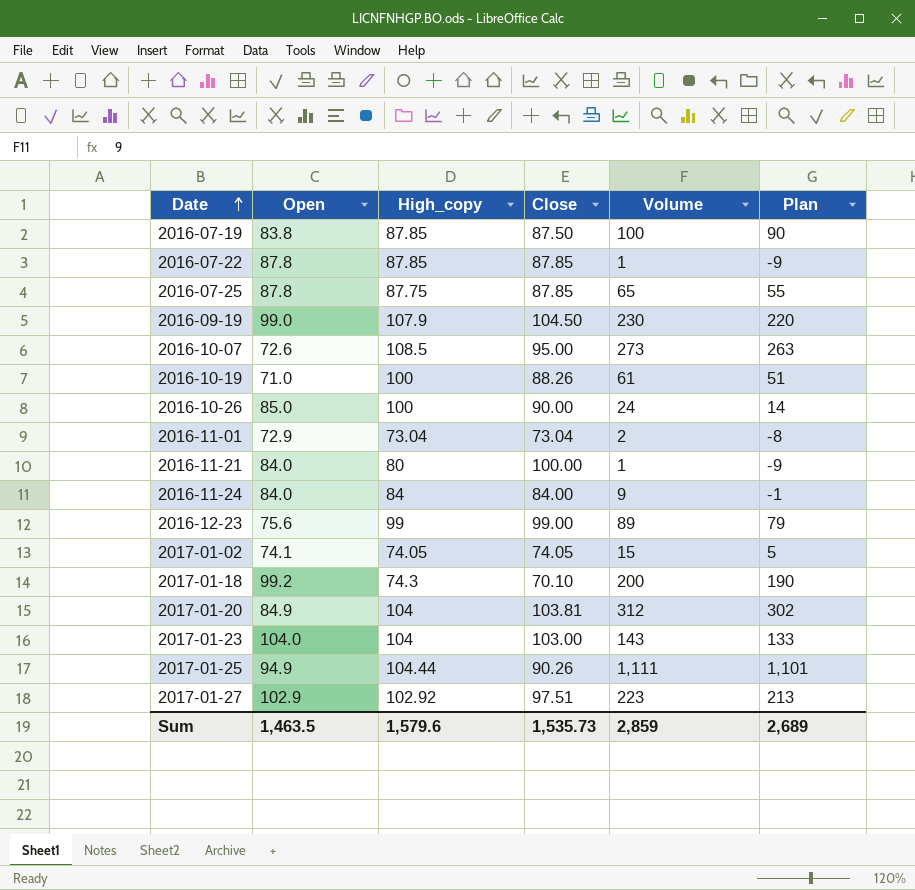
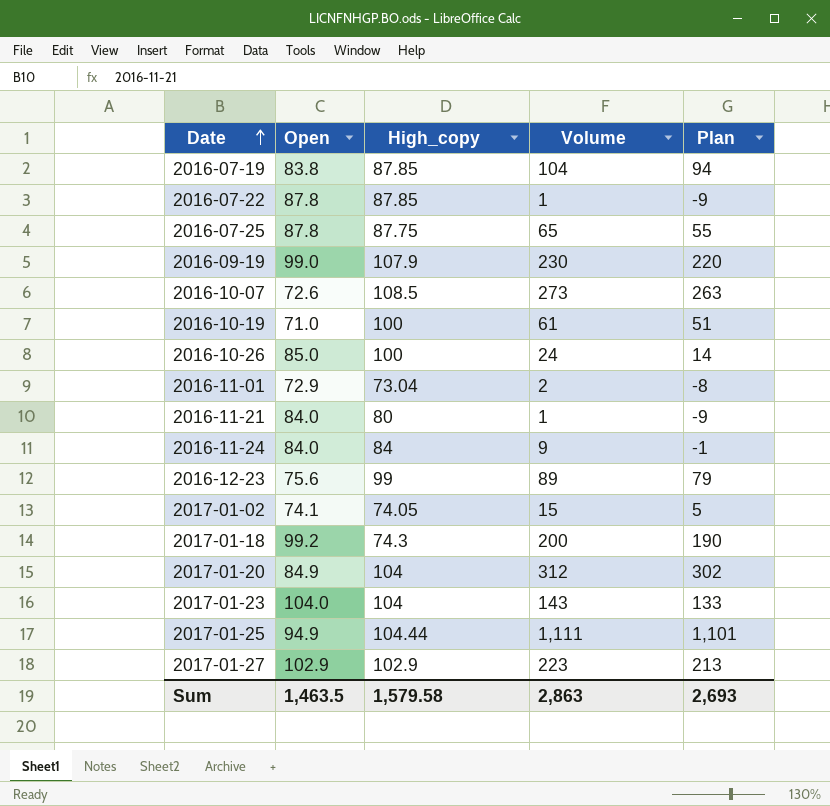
column Close | position: 4 -> none
2016-07-19 | Volume: 100 -> 104
2016-07-19 | Plan: 90 -> 94
2017-01-27 | High_copy: 102.92 -> 102.9
Sum | High_copy: 1,579.6 -> 1,579.58
Sum | Volume: 2,859 -> 2,863
Sum | Plan: 2,689 -> 2,693

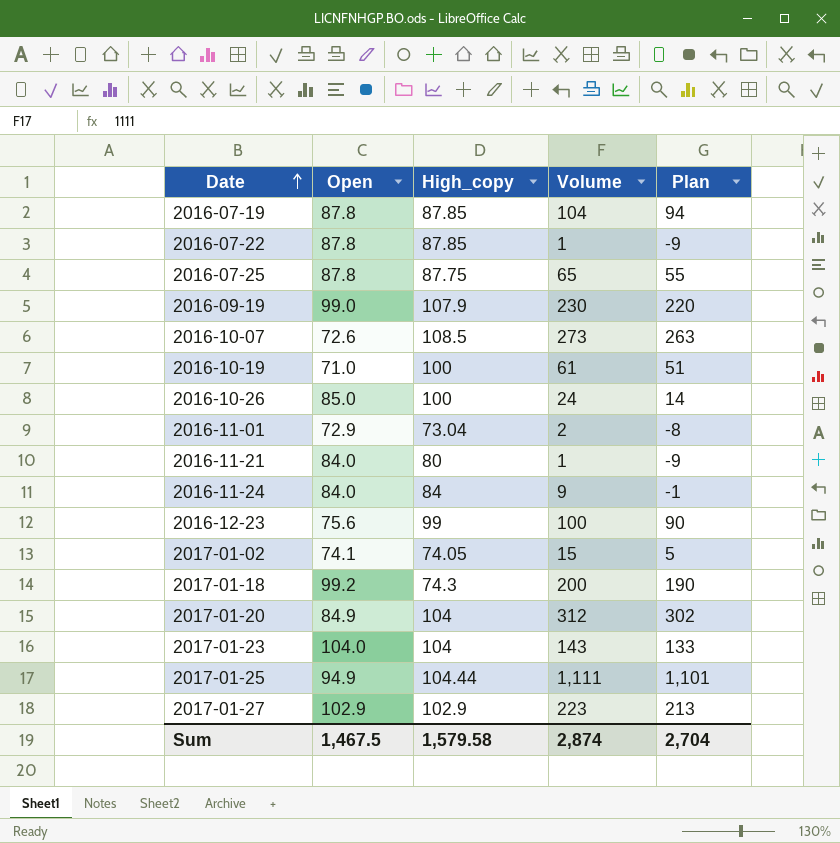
2016-07-19 | Open: 83.8 -> 87.8
2016-12-23 | Volume: 89 -> 100
2016-12-23 | Plan: 79 -> 90
Sum | Open: 1,463.5 -> 1,467.5
Sum | Volume: 2,863 -> 2,874
Sum | Plan: 2,693 -> 2,704

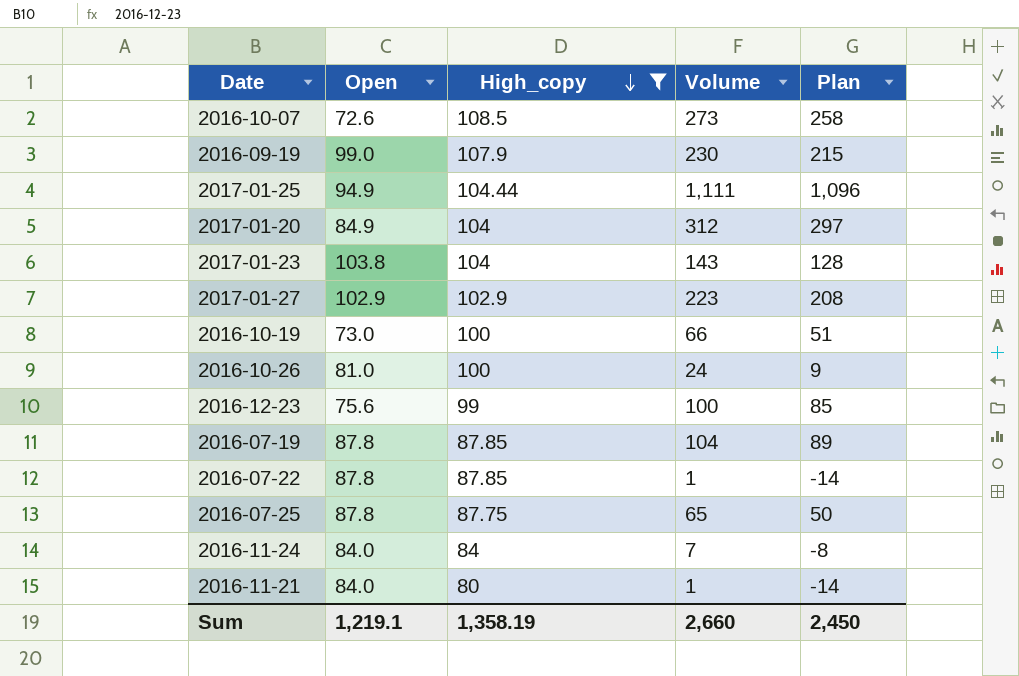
filter: none -> High_copy >= 80
row order: Date ascending -> High_copy descending
column Plan | formula: [Volume] - 10 -> [Volume] - 15
2017-01-23 | Open: 104.0 -> 103.8
2016-10-19 | Open: 71.0 -> 73.0
2016-10-19 | Volume: 61 -> 66
2016-10-26 | Open: 85.0 -> 81.0
2016-11-24 | Volume: 9 -> 7
Sum | Open: 1,467.5 -> 1,219.1
Sum | High_copy: 1,579.58 -> 1,358.19
Sum | Volume: 2,874 -> 2,660
Sum | Plan: 2,704 -> 2,450

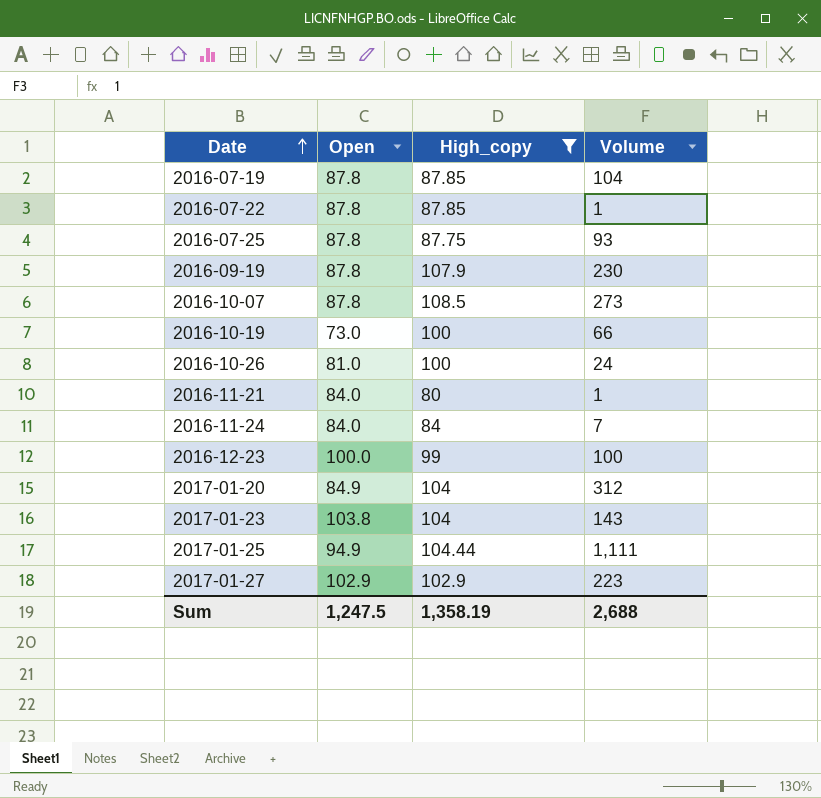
row order: High_copy descending -> Date ascending
column Plan | formula: [Volume] - 15 -> none
2016-07-25 | Volume: 65 -> 93
2016-09-19 | Open: 99.0 -> 87.8
2016-10-07 | Open: 72.6 -> 87.8
2016-12-23 | Open: 75.6 -> 100.0
Sum | Open: 1,219.1 -> 1,247.5
Sum | Volume: 2,660 -> 2,688

